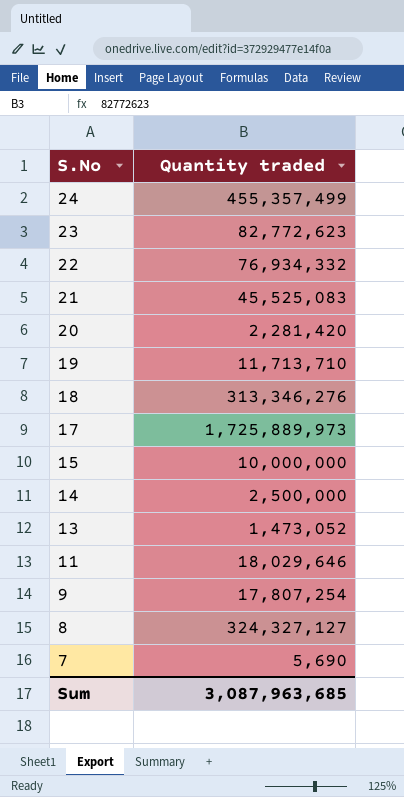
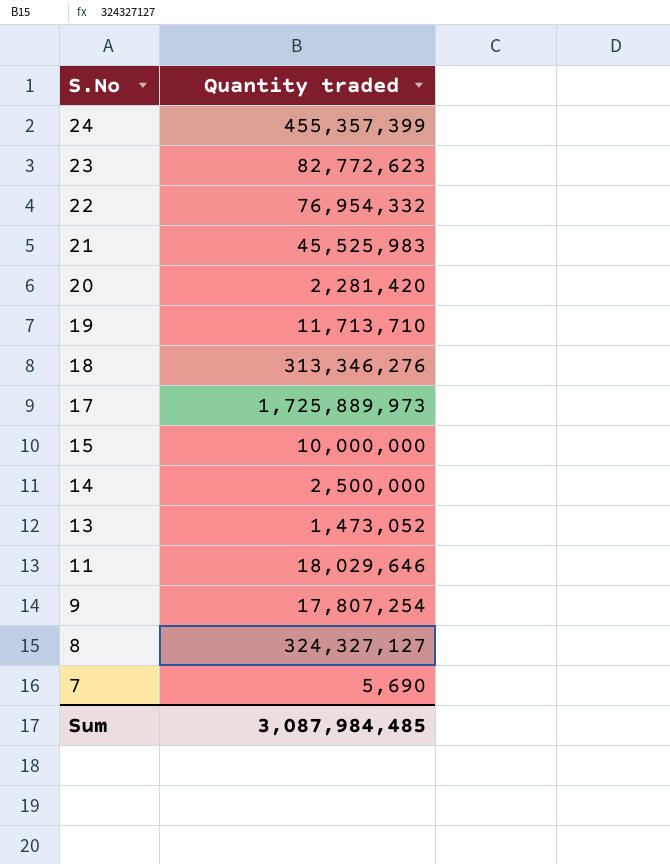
24 | Quantity traded: 455,357,499 -> 455,357,399
22 | Quantity traded: 76,934,332 -> 76,954,332
21 | Quantity traded: 45,525,083 -> 45,525,983
Sum | Quantity traded: 3,087,963,685 -> 3,087,984,485

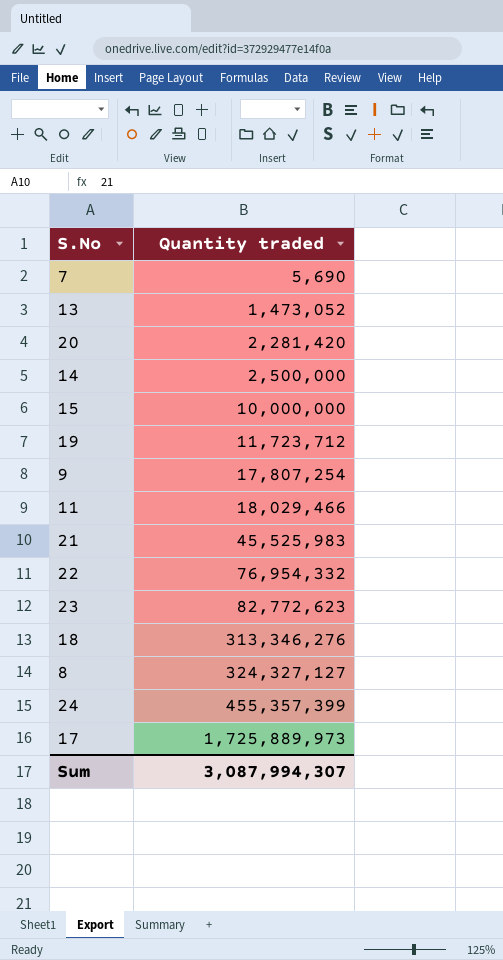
row order: S.No descending -> Quantity traded ascending
19 | Quantity traded: 11,713,710 -> 11,723,712
11 | Quantity traded: 18,029,646 -> 18,029,466
Sum | Quantity traded: 3,087,984,485 -> 3,087,994,307

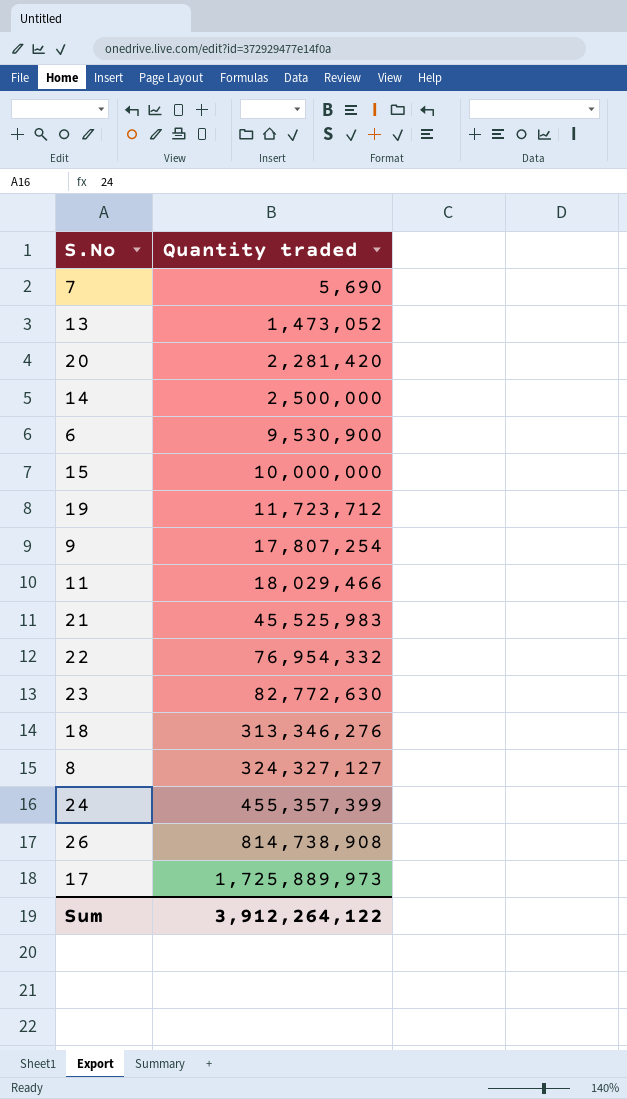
row 6: none -> 9,530,900
23 | Quantity traded: 82,772,623 -> 82,772,630
row 26: none -> 814,738,908
Sum | Quantity traded: 3,087,994,307 -> 3,912,264,122

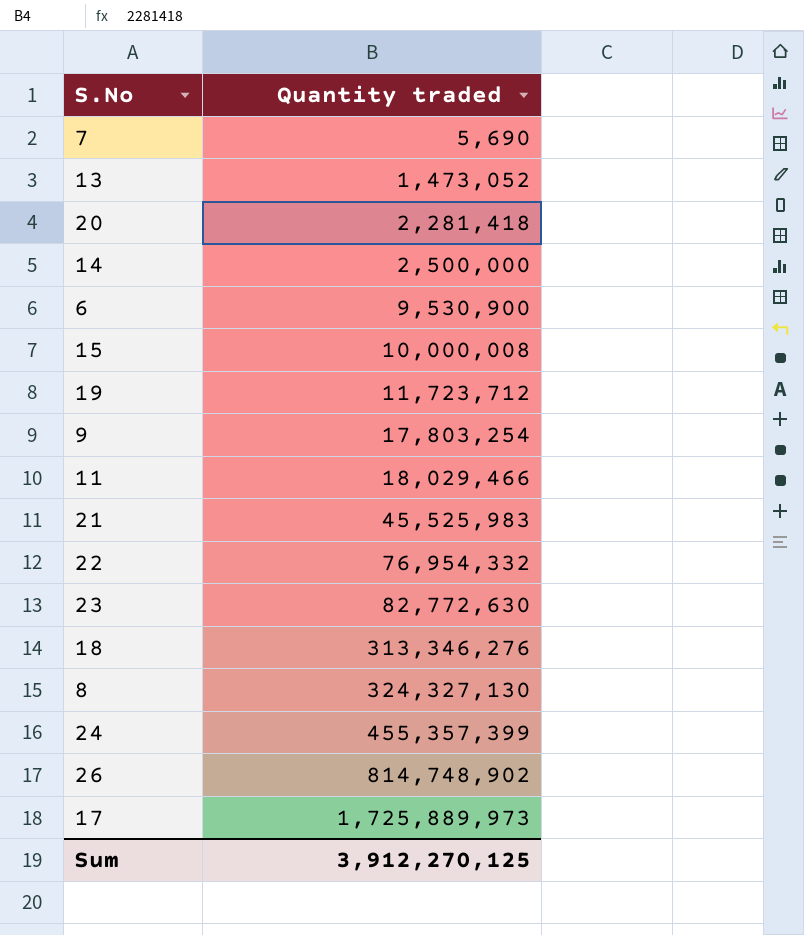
20 | Quantity traded: 2,281,420 -> 2,281,418
15 | Quantity traded: 10,000,000 -> 10,000,008
9 | Quantity traded: 17,807,254 -> 17,803,254
8 | Quantity traded: 324,327,127 -> 324,327,130
26 | Quantity traded: 814,738,908 -> 814,748,902
Sum | Quantity traded: 3,912,264,122 -> 3,912,270,125

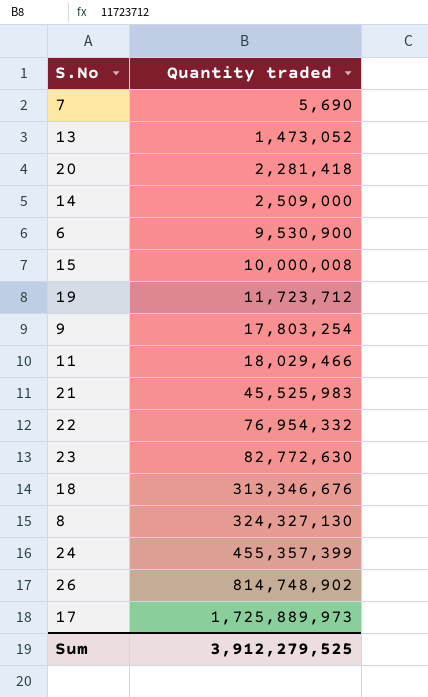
14 | Quantity traded: 2,500,000 -> 2,509,000
18 | Quantity traded: 313,346,276 -> 313,346,676
Sum | Quantity traded: 3,912,270,125 -> 3,912,279,525

